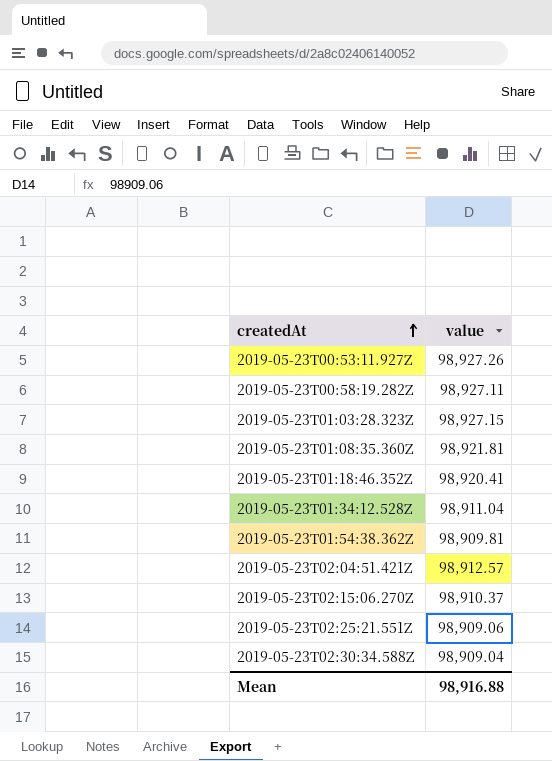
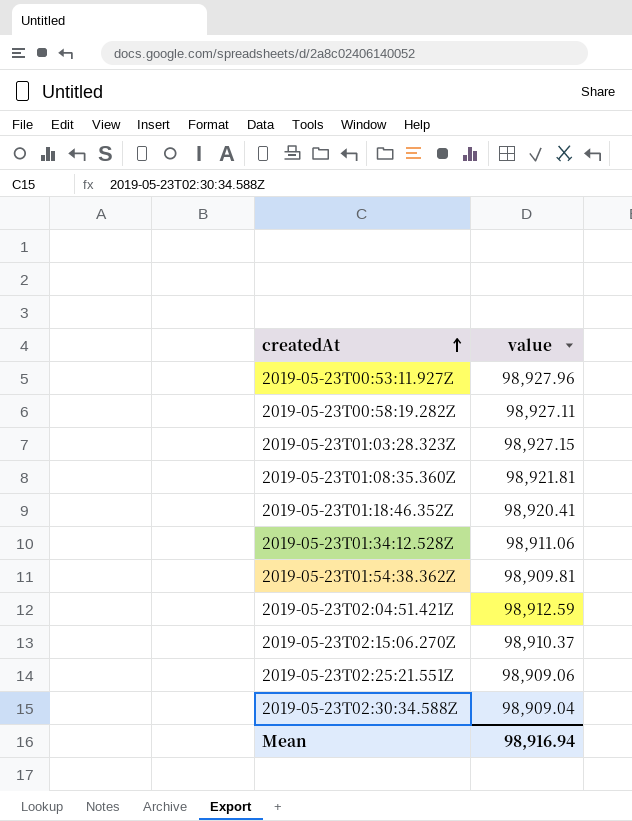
2019-05-23T00:53:11.927Z | value: 98,927.26 -> 98,927.96
2019-05-23T01:34:12.528Z | value: 98,911.04 -> 98,911.06
2019-05-23T02:04:51.421Z | value: 98,912.57 -> 98,912.59
Mean | value: 98,916.88 -> 98,916.94

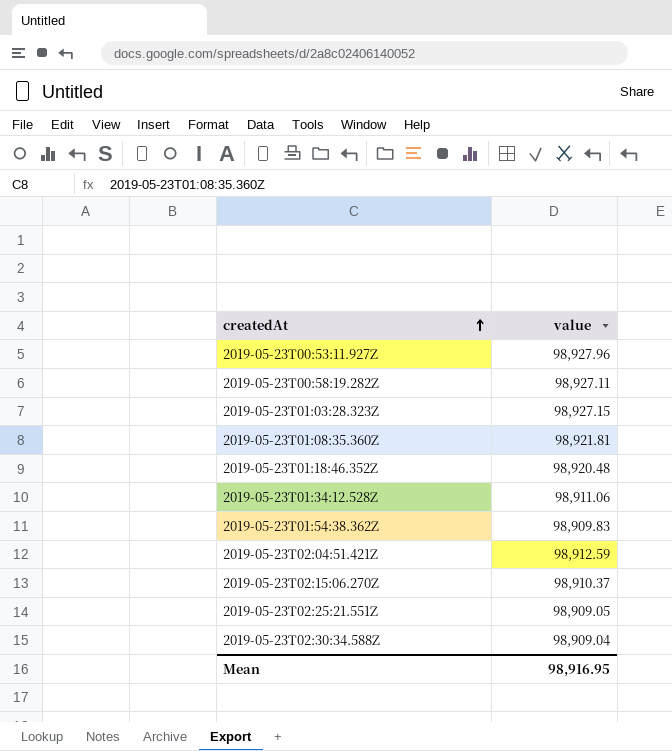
2019-05-23T01:18:46.352Z | value: 98,920.41 -> 98,920.48
2019-05-23T01:54:38.362Z | value: 98,909.81 -> 98,909.83
2019-05-23T02:25:21.551Z | value: 98,909.06 -> 98,909.05
Mean | value: 98,916.94 -> 98,916.95

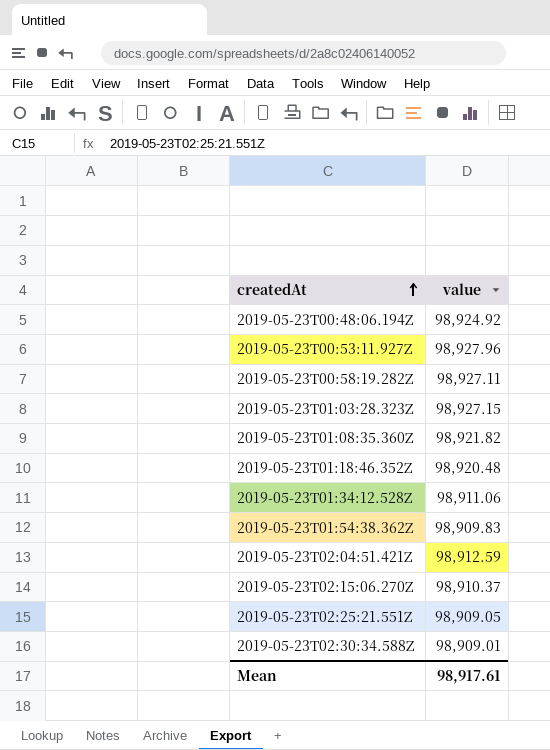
row 2019-05-23T00:48:06.194Z: none -> 98,924.92
2019-05-23T01:08:35.360Z | value: 98,921.81 -> 98,921.82
2019-05-23T02:30:34.588Z | value: 98,909.04 -> 98,909.01
Mean | value: 98,916.95 -> 98,917.61

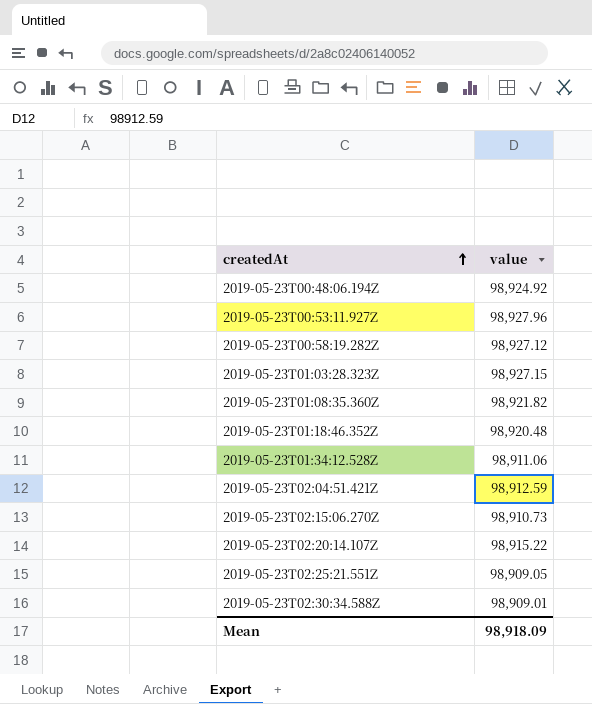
row 2019-05-23T01:54:38.362Z: 98,909.83 -> none
2019-05-23T00:58:19.282Z | value: 98,927.11 -> 98,927.12
2019-05-23T02:15:06.270Z | value: 98,910.37 -> 98,910.73
row 2019-05-23T02:20:14.107Z: none -> 98,915.22
Mean | value: 98,917.61 -> 98,918.09

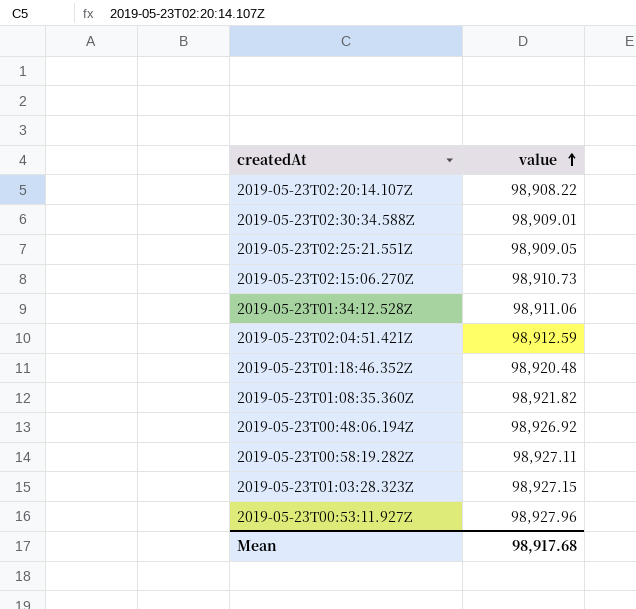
row order: createdAt ascending -> value ascending
2019-05-23T02:20:14.107Z | value: 98,915.22 -> 98,908.22
2019-05-23T00:48:06.194Z | value: 98,924.92 -> 98,926.92
2019-05-23T00:58:19.282Z | value: 98,927.12 -> 98,927.11
Mean | value: 98,918.09 -> 98,917.68

